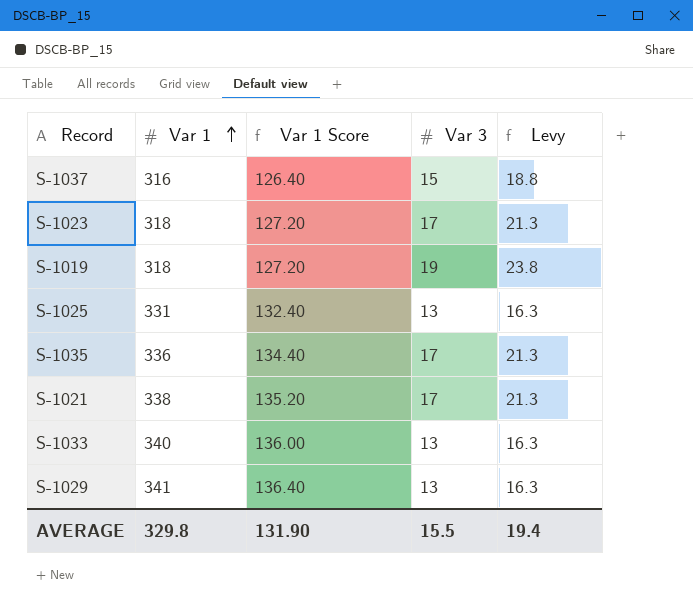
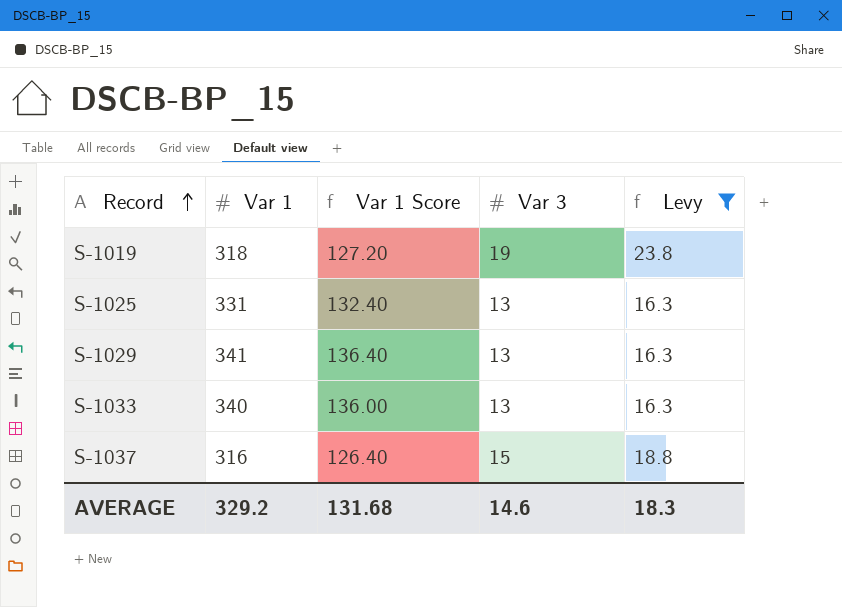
filter: none -> Levy != 21.3
row order: Var 1 ascending -> Record ascending
AVERAGE | Var 1: 329.8 -> 329.2
AVERAGE | Var 1 Score: 131.90 -> 131.68
AVERAGE | Var 3: 15.5 -> 14.6
AVERAGE | Levy: 19.4 -> 18.3

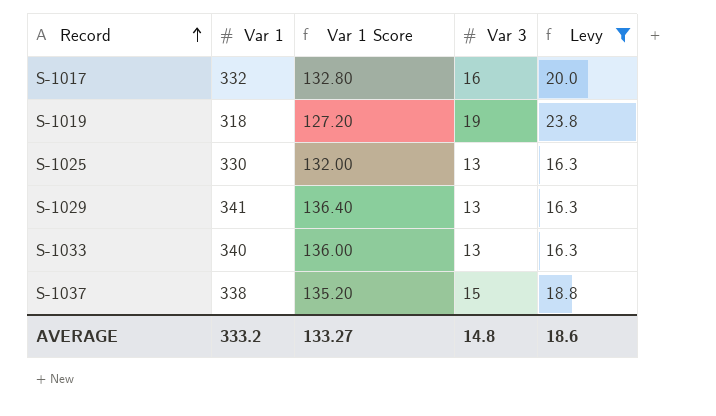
row S-1017: none -> 332 | 132.80 | 16 | 20.0
S-1025 | Var 1: 331 -> 330
S-1025 | Var 1 Score: 132.40 -> 132.00
S-1037 | Var 1: 316 -> 338
S-1037 | Var 1 Score: 126.40 -> 135.20
AVERAGE | Var 1: 329.2 -> 333.2
AVERAGE | Var 1 Score: 131.68 -> 133.27
AVERAGE | Var 3: 14.6 -> 14.8
AVERAGE | Levy: 18.3 -> 18.6

